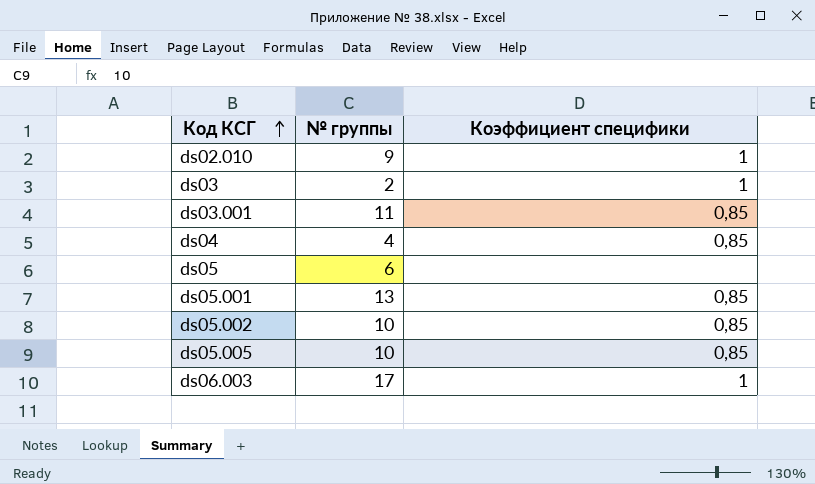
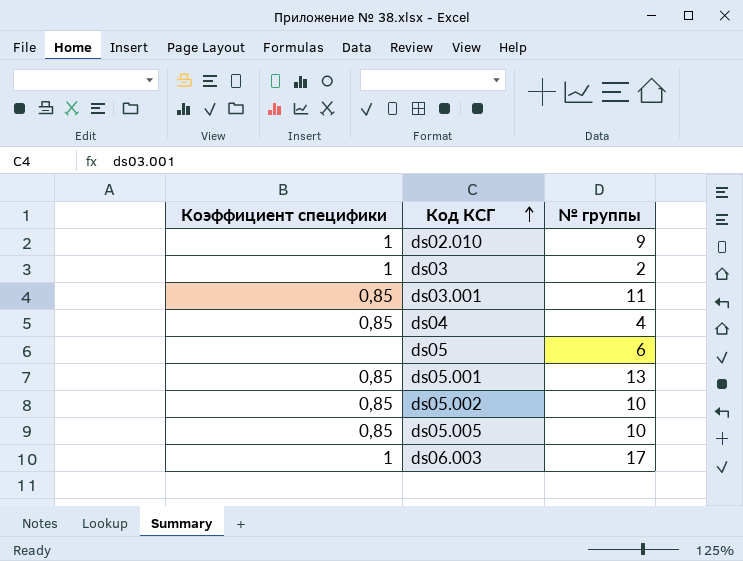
column Коэффициент специфики | position: 3 -> 1

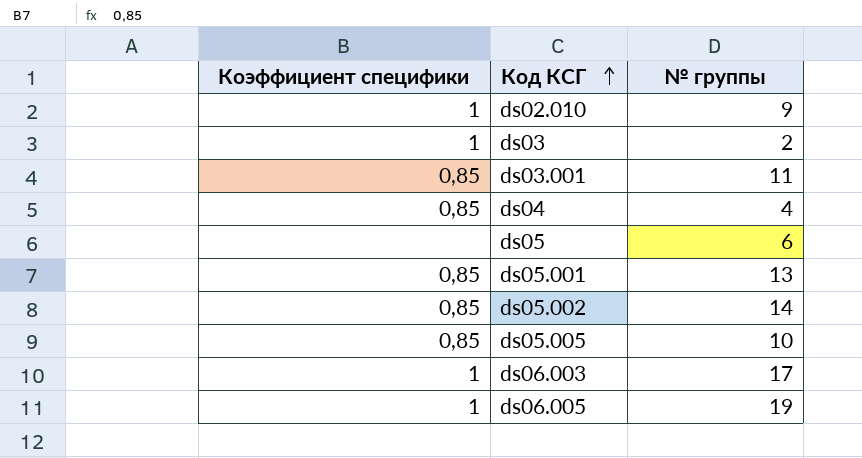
ds05.002 | № группы: 10 -> 14
row ds06.005: none -> 1 | 19

